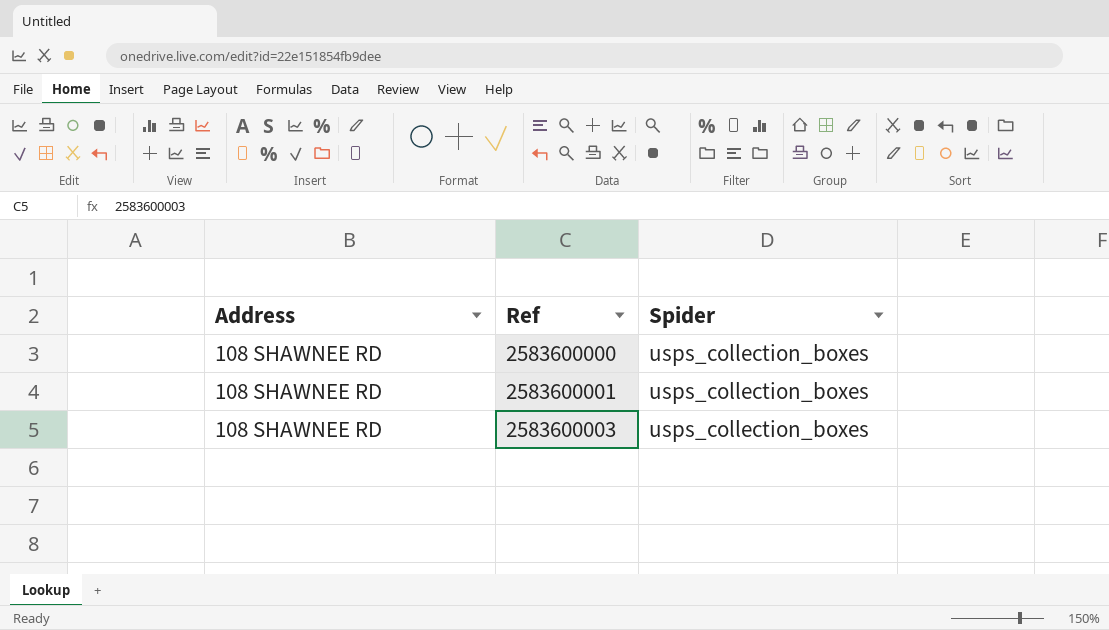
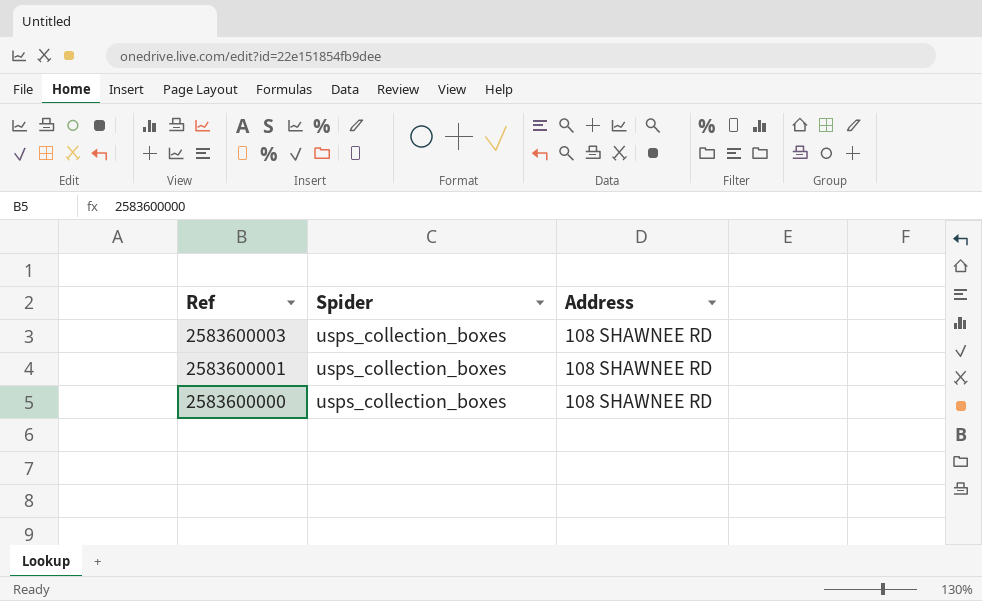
row order: Ref ascending -> Ref descending
column Address | position: 1 -> 3

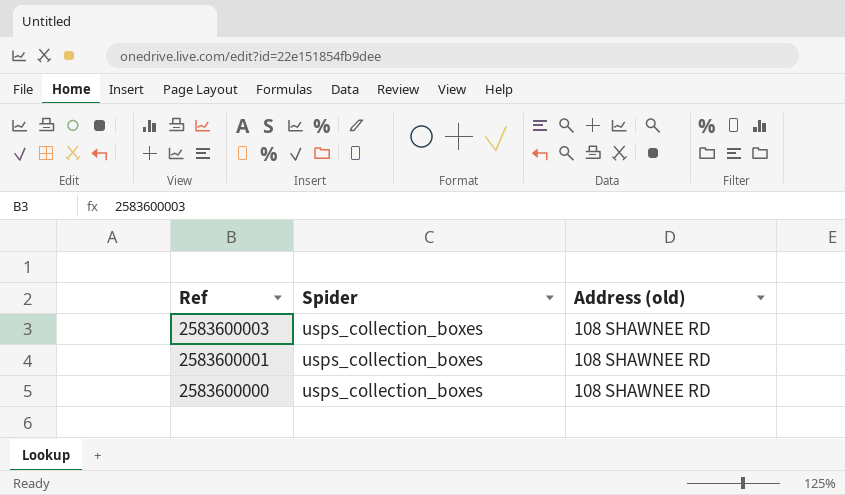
column name: Address -> Address (old)

